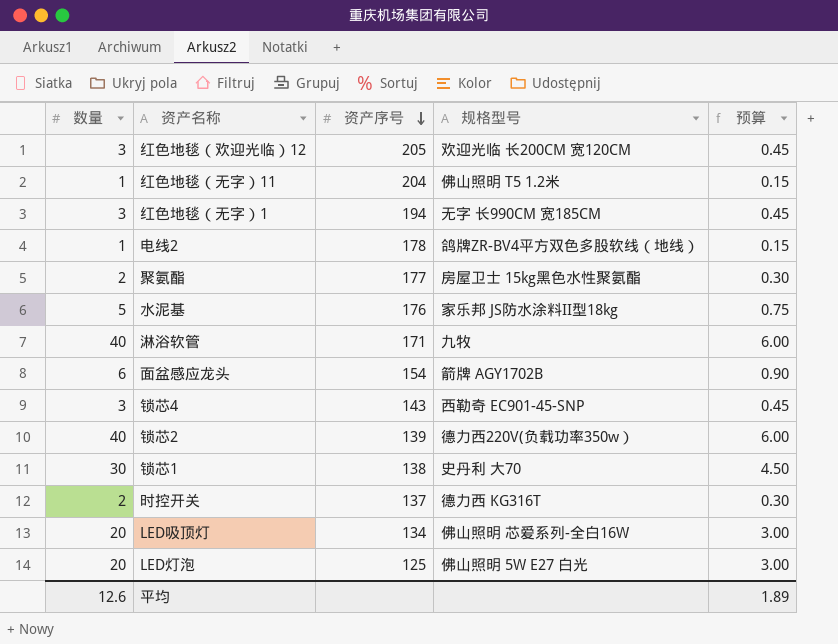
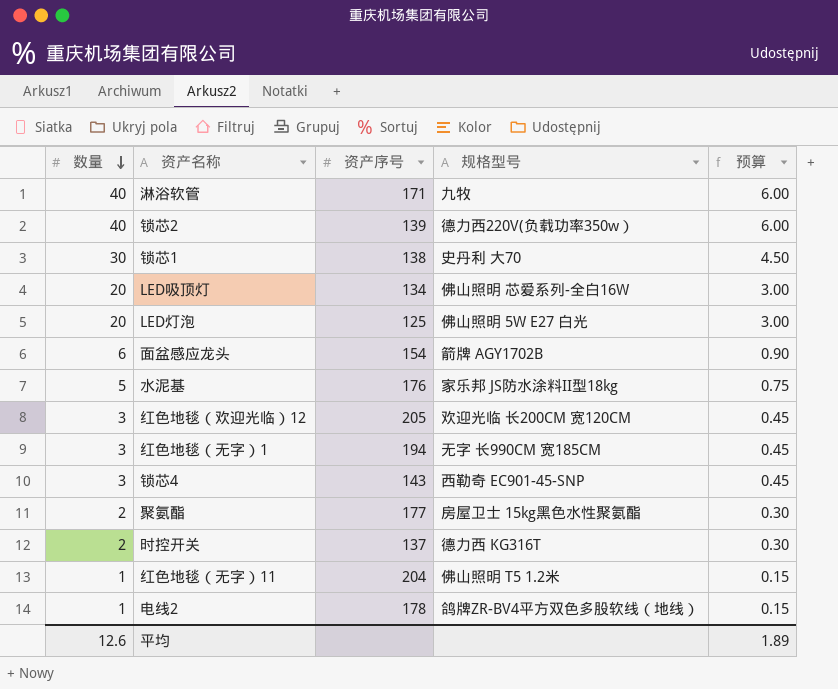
row order: 资产序号 descending -> 数量 descending

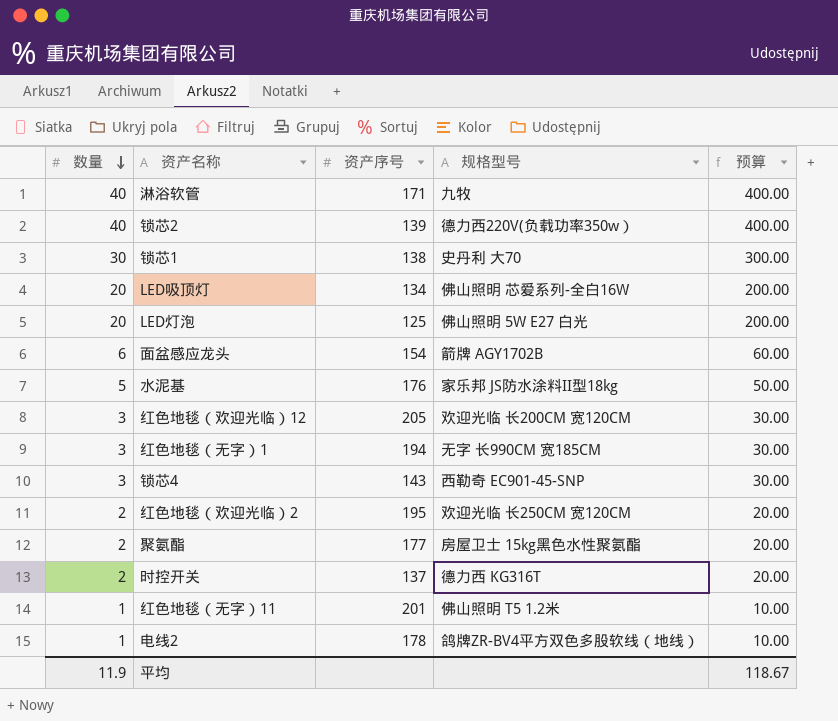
column 预算 | formula: [数量] * 0.15 -> [数量] * 10
row 红色地毯（欢迎光临）2: none -> 2 | 195 | 欢迎光临 长250CM 宽120CM | 20.00
红色地毯（无字）11 | 资产序号: 204 -> 201
平均 | 数量: 12.6 -> 11.9
平均 | 预算: 1.89 -> 118.67

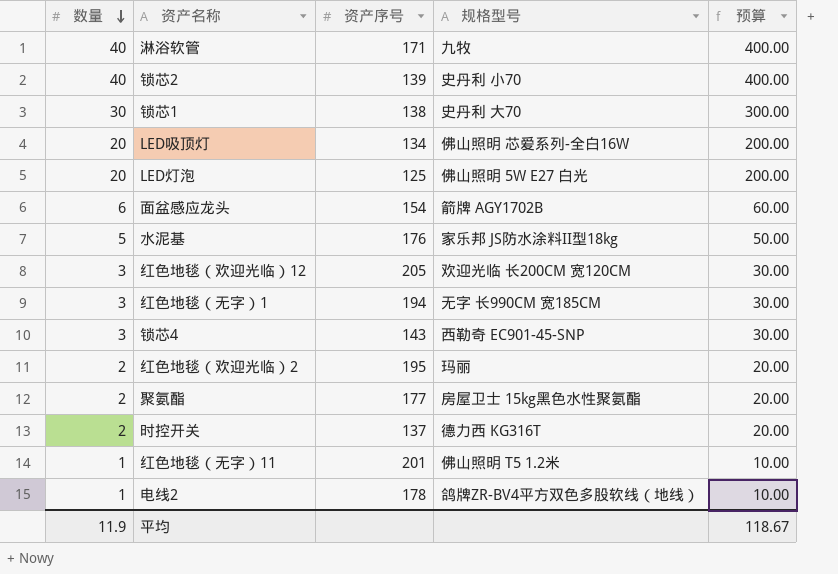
锁芯2 | 规格型号: 德力西220V(负载功率350w） -> 史丹利 小70
红色地毯（欢迎光临）2 | 规格型号: 欢迎光临 长250CM 宽120CM -> 玛丽

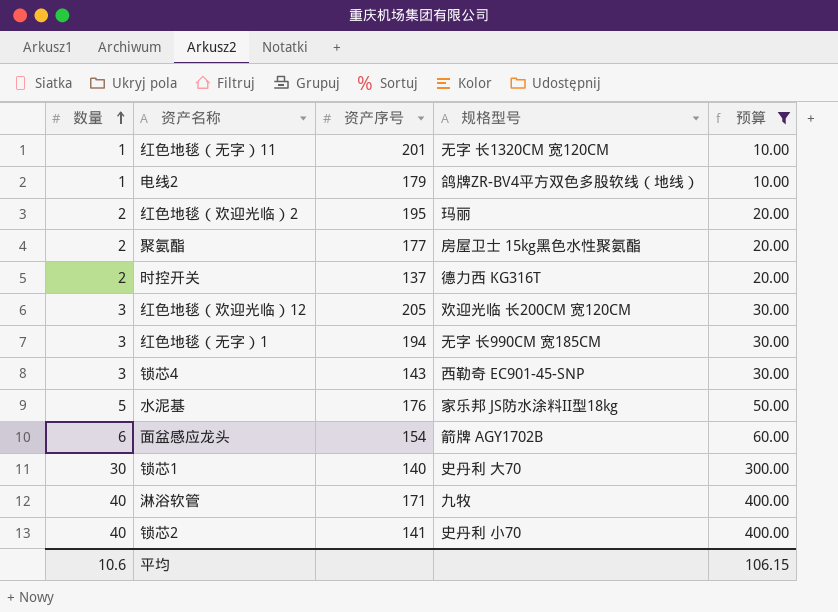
filter: none -> 预算 != 200.00
row order: 数量 descending -> 数量 ascending
红色地毯（无字）11 | 规格型号: 佛山照明 T5 1.2米 -> 无字 长1320CM 宽120CM
电线2 | 资产序号: 178 -> 179
锁芯1 | 资产序号: 138 -> 140
锁芯2 | 资产序号: 139 -> 141
平均 | 数量: 11.9 -> 10.6
平均 | 预算: 118.67 -> 106.15

